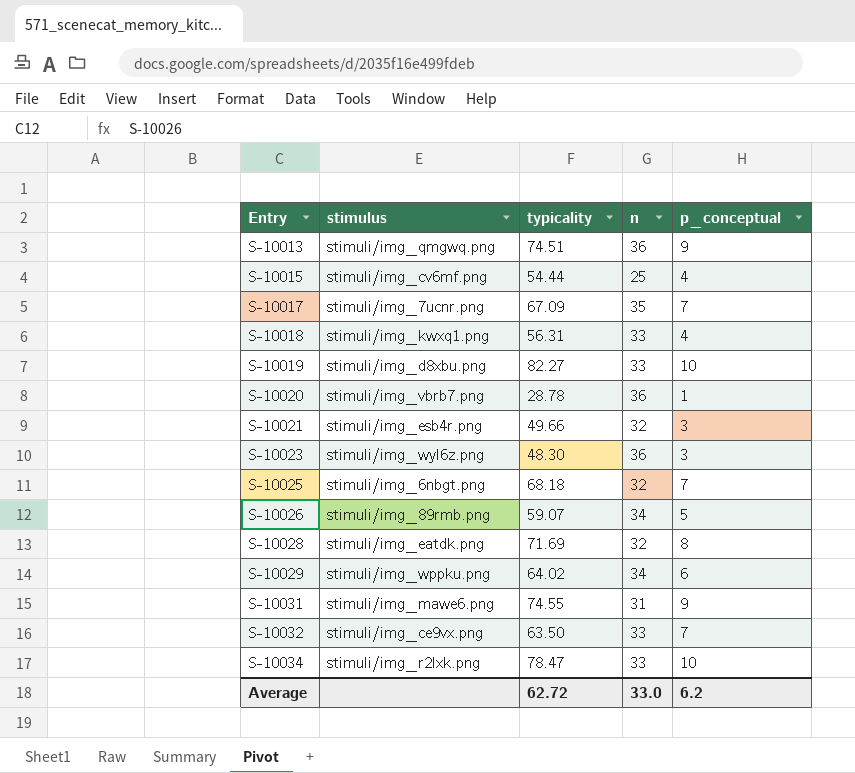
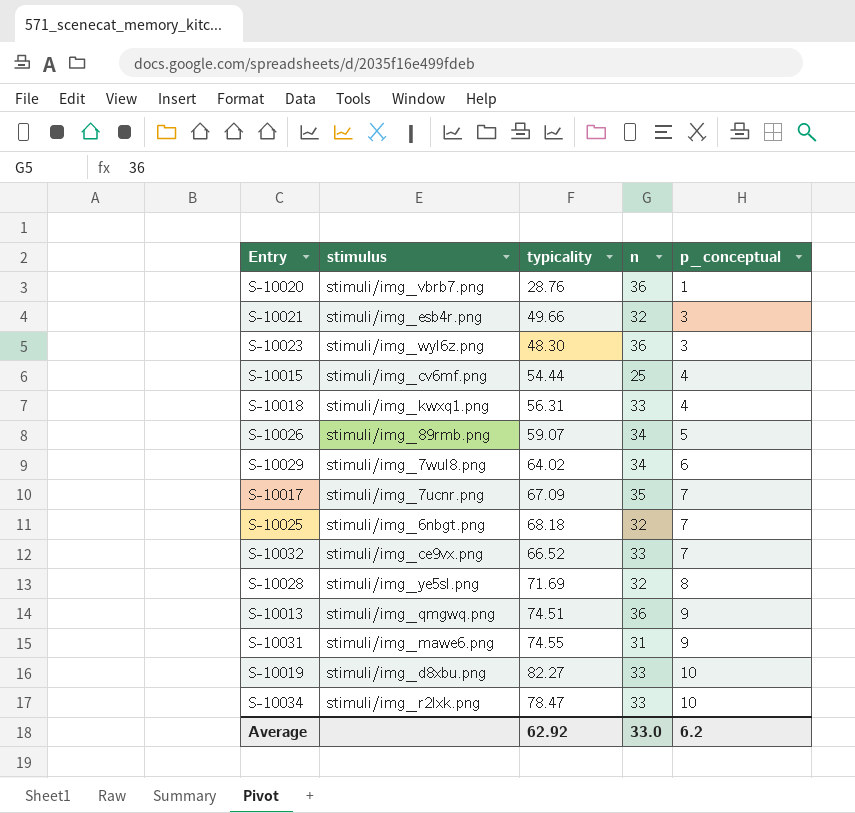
row order: Entry ascending -> p_conceptual ascending
S-10020 | typicality: 28.78 -> 28.76
S-10029 | stimulus: stimuli/img_wppku.png -> stimuli/img_7wul8.png
S-10032 | typicality: 63.50 -> 66.52
S-10028 | stimulus: stimuli/img_eatdk.png -> stimuli/img_ye5sl.png
Average | typicality: 62.72 -> 62.92

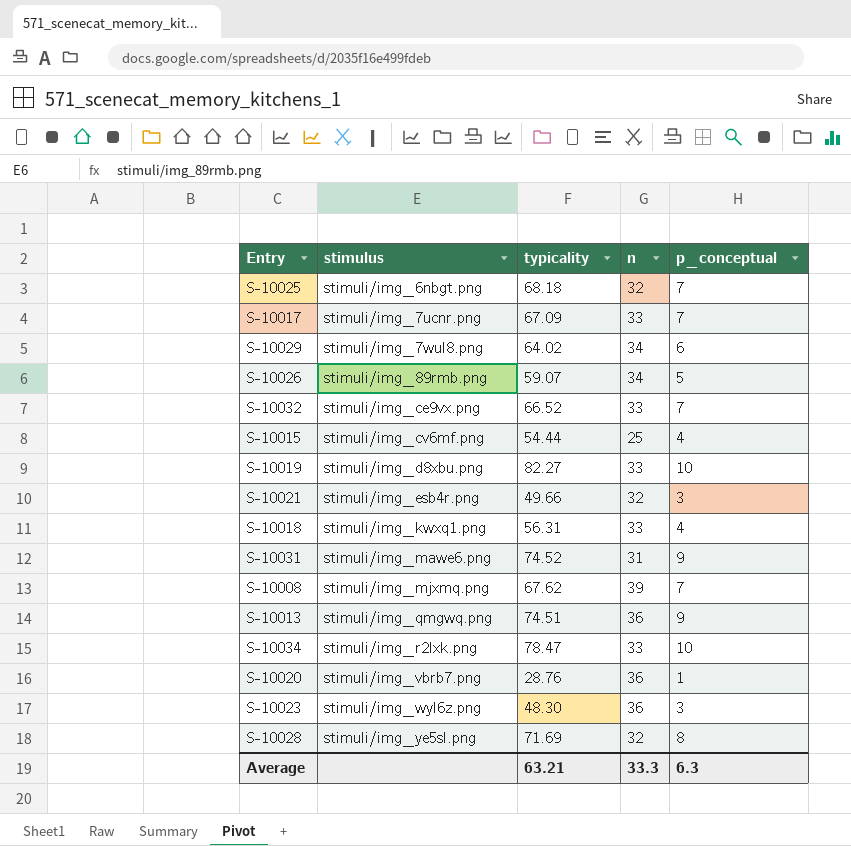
row order: p_conceptual ascending -> stimulus ascending
S-10017 | n: 35 -> 33
S-10031 | typicality: 74.55 -> 74.52
row S-10008: none -> stimuli/img_mjxmq.png | 67.62 | 39 | 7
Average | typicality: 62.92 -> 63.21
Average | n: 33.0 -> 33.3
Average | p_conceptual: 6.2 -> 6.3

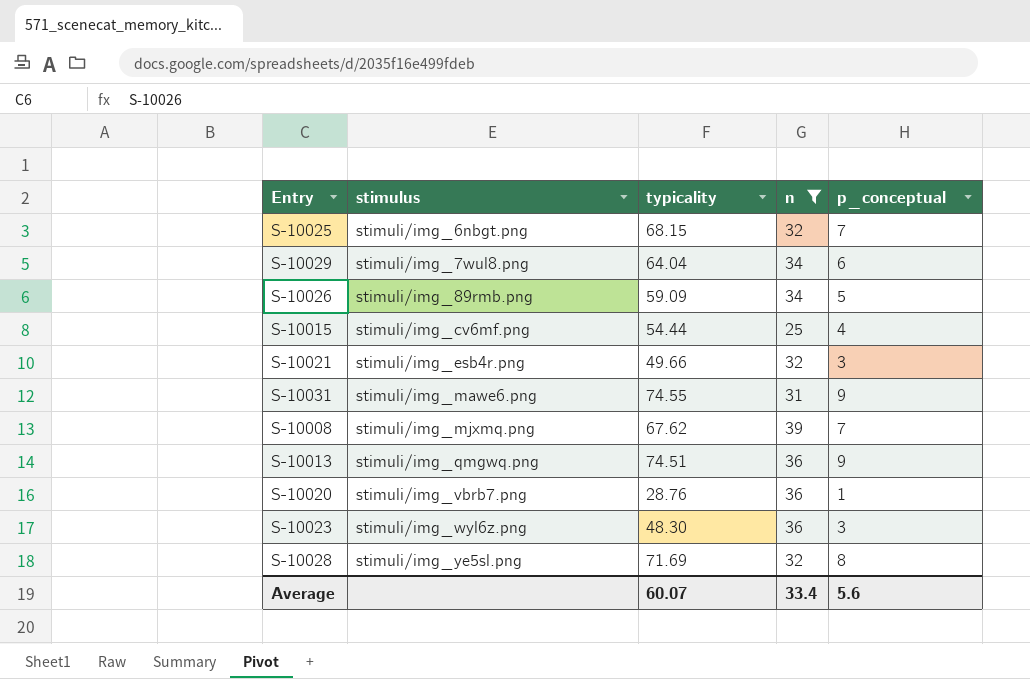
filter: none -> n != 33
S-10025 | typicality: 68.18 -> 68.15
S-10029 | typicality: 64.02 -> 64.04
S-10026 | typicality: 59.07 -> 59.09
S-10031 | typicality: 74.52 -> 74.55
Average | typicality: 63.21 -> 60.07
Average | n: 33.3 -> 33.4
Average | p_conceptual: 6.3 -> 5.6

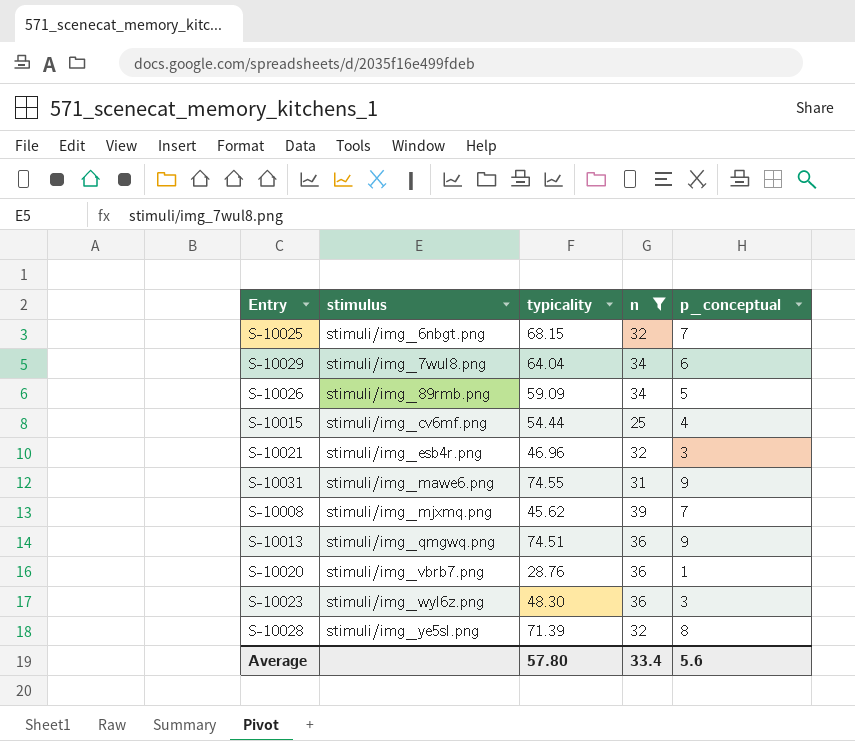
S-10021 | typicality: 49.66 -> 46.96
S-10008 | typicality: 67.62 -> 45.62
S-10028 | typicality: 71.69 -> 71.39
Average | typicality: 60.07 -> 57.80

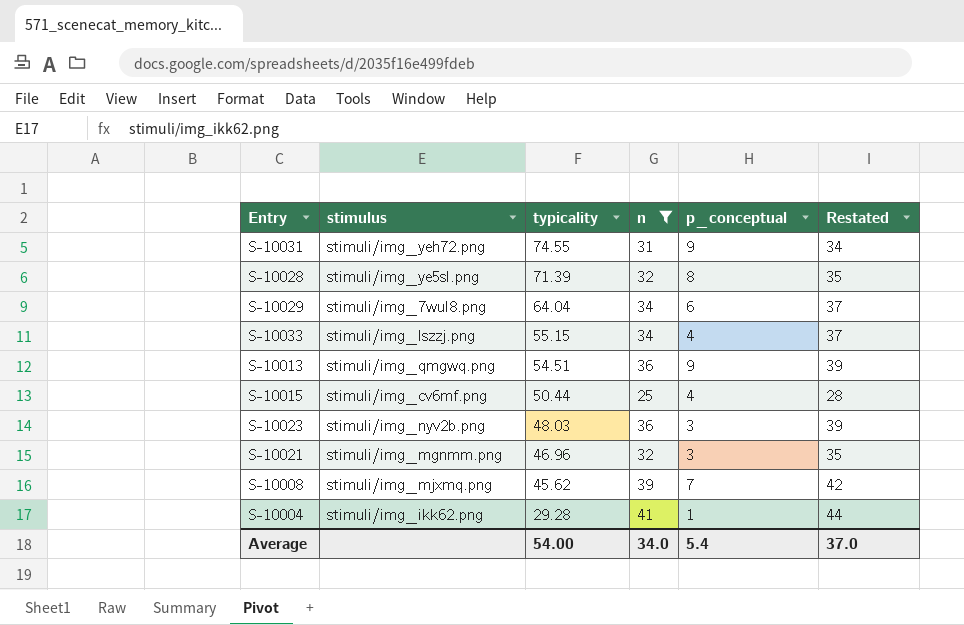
row order: stimulus ascending -> typicality descending
column Restated | formula: none -> [n] + 3
row S-10025: stimuli/img_6nbgt.png | 68.15 | 32 | 7 -> none
row S-10026: stimuli/img_89rmb.png | 59.09 | 34 | 5 -> none
row S-10020: stimuli/img_vbrb7.png | 28.76 | 36 | 1 -> none
S-10031 | stimulus: stimuli/img_mawe6.png -> stimuli/img_yeh72.png
row S-10033: none -> stimuli/img_lszzj.png | 55.15 | 34 | 4 | 37
S-10013 | typicality: 74.51 -> 54.51
S-10015 | typicality: 54.44 -> 50.44
S-10023 | stimulus: stimuli/img_wyl6z.png -> stimuli/img_nyv2b.png
S-10023 | typicality: 48.30 -> 48.03
S-10021 | stimulus: stimuli/img_esb4r.png -> stimuli/img_mgnmm.png
row S-10004: none -> stimuli/img_ikk62.png | 29.28 | 41 | 1 | 44
Average | typicality: 57.80 -> 54.00
Average | n: 33.4 -> 34.0
Average | p_conceptual: 5.6 -> 5.4

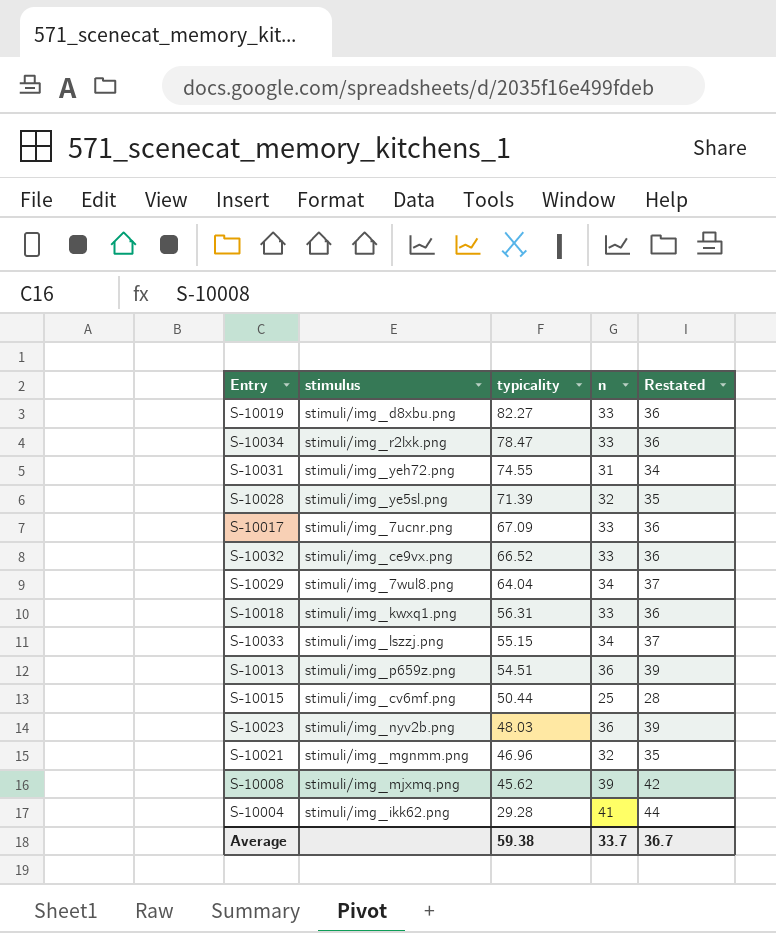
filter: n != 33 -> none
column p_conceptual | position: 5 -> none
S-10013 | stimulus: stimuli/img_qmgwq.png -> stimuli/img_p659z.png
Average | typicality: 54.00 -> 59.38
Average | n: 34.0 -> 33.7
Average | Restated: 37.0 -> 36.7

